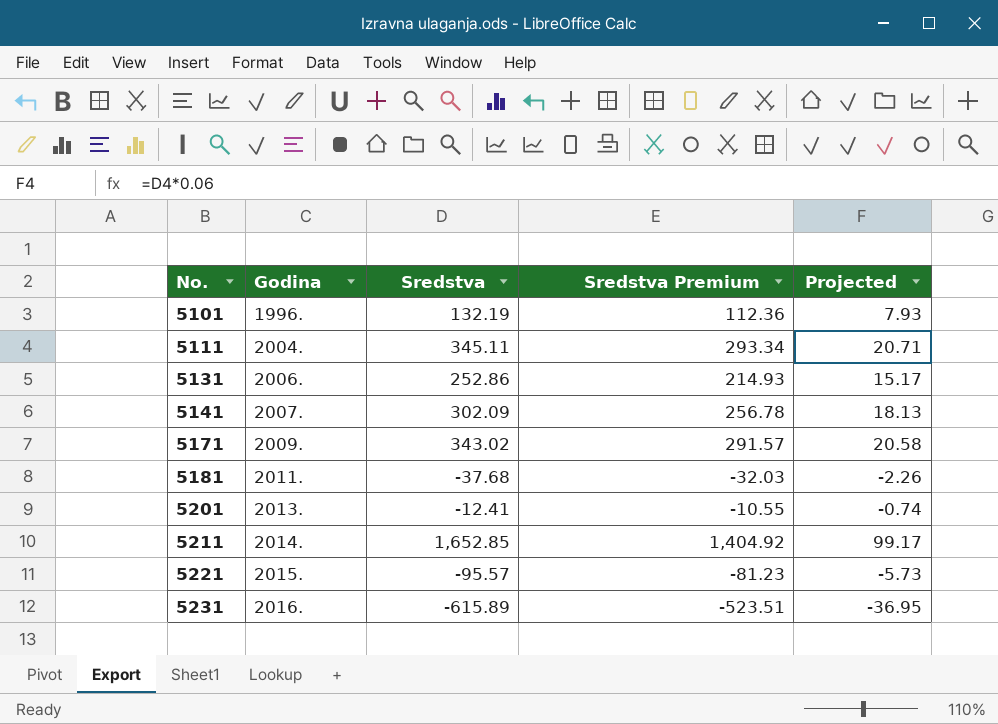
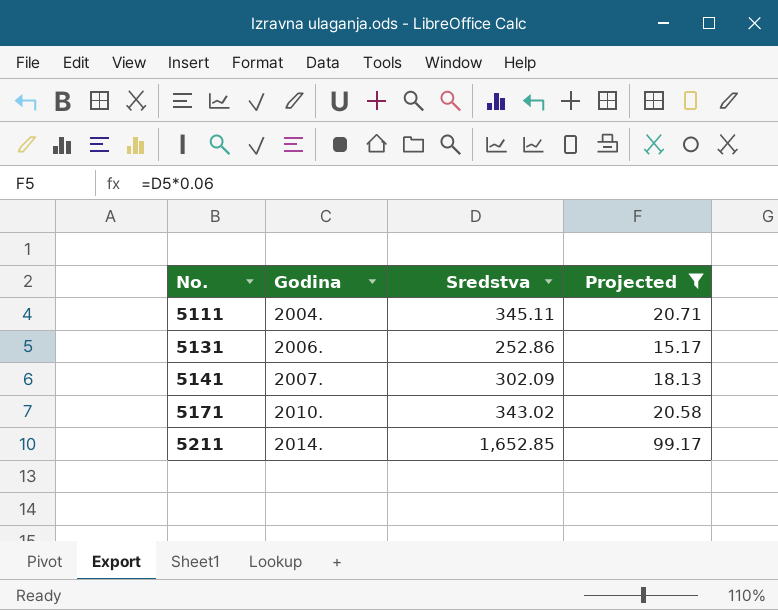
filter: none -> Projected >= 15.17
column Sredstva Premium | formula: [Sredstva] * 0.85 -> none
5171 | Godina: 2009. -> 2010.

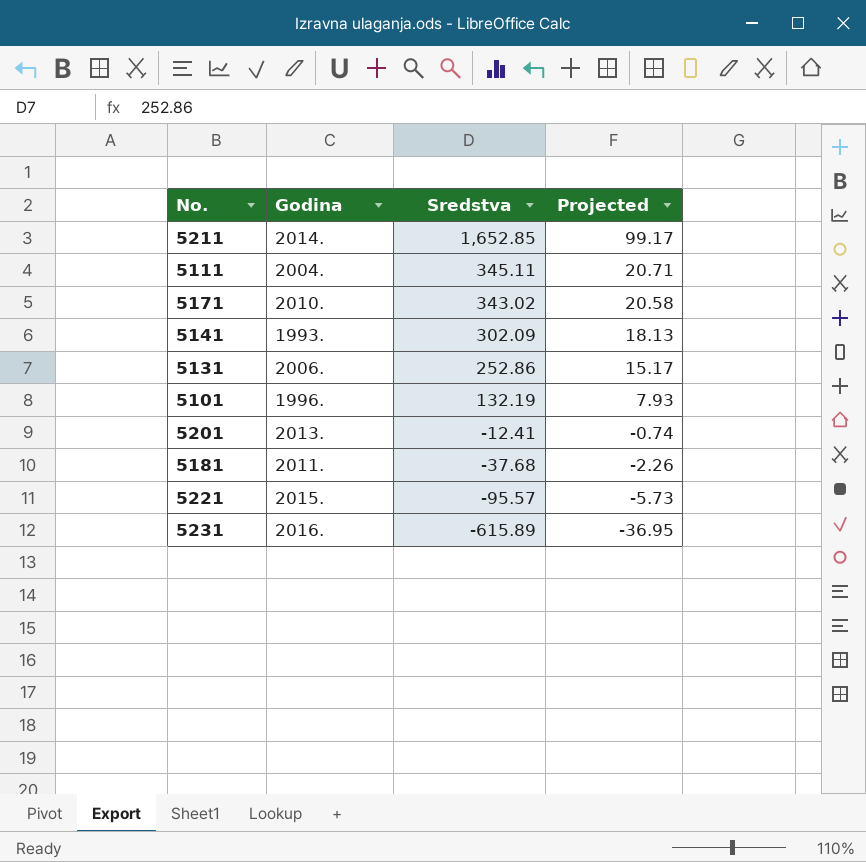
filter: Projected >= 15.17 -> none
row order: No. ascending -> Sredstva descending
5141 | Godina: 2007. -> 1993.

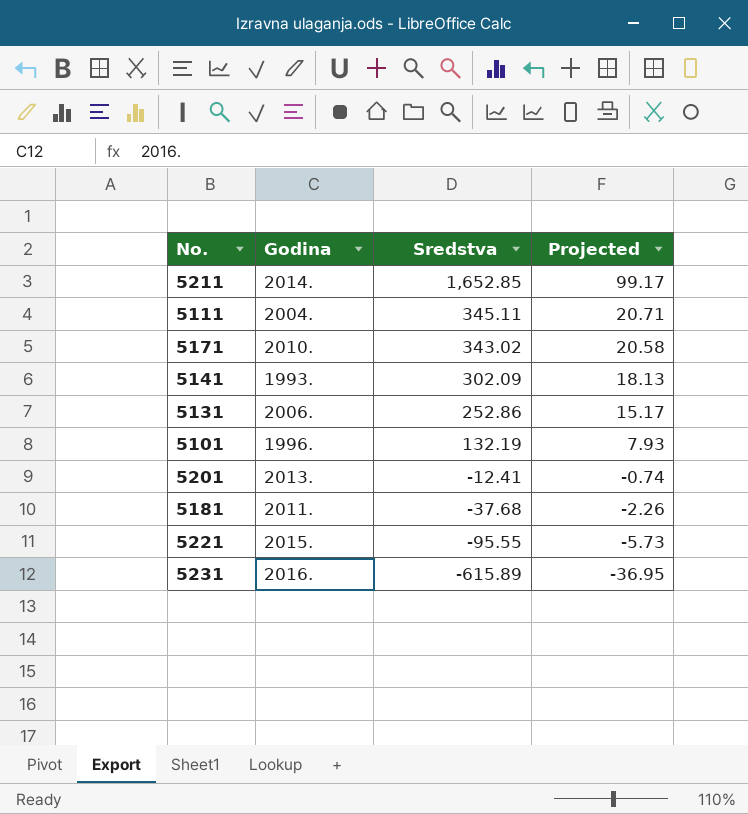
5221 | Sredstva: -95.57 -> -95.55

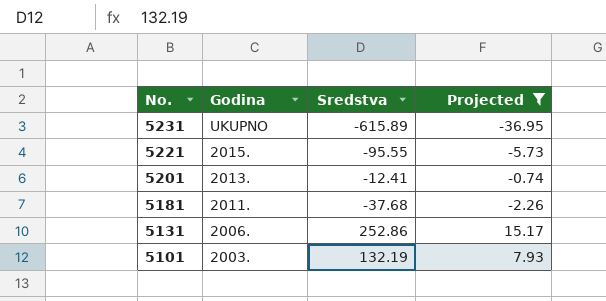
filter: none -> Projected <= 15.17
row order: Sredstva descending -> No. descending
5231 | Godina: 2016. -> UKUPNO
5101 | Godina: 1996. -> 2003.

